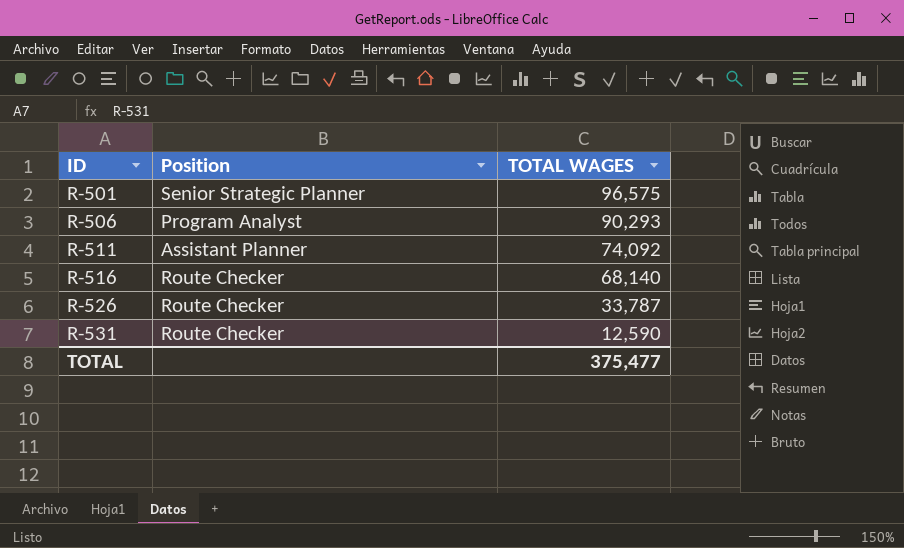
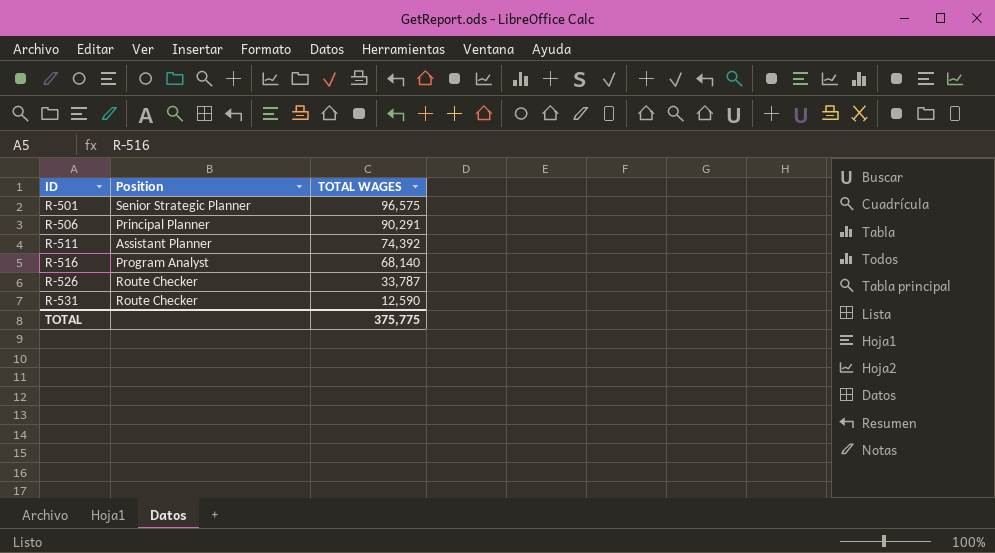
R-506 | Position: Program Analyst -> Principal Planner
R-506 | TOTAL WAGES: 90,293 -> 90,291
R-511 | TOTAL WAGES: 74,092 -> 74,392
R-516 | Position: Route Checker -> Program Analyst
TOTAL | TOTAL WAGES: 375,477 -> 375,775

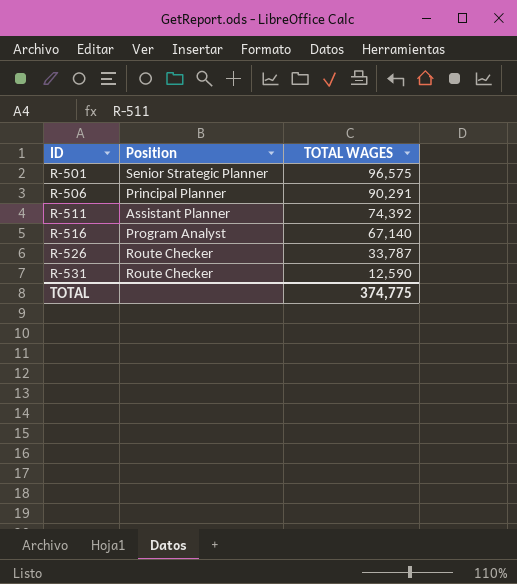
R-516 | TOTAL WAGES: 68,140 -> 67,140
TOTAL | TOTAL WAGES: 375,775 -> 374,775

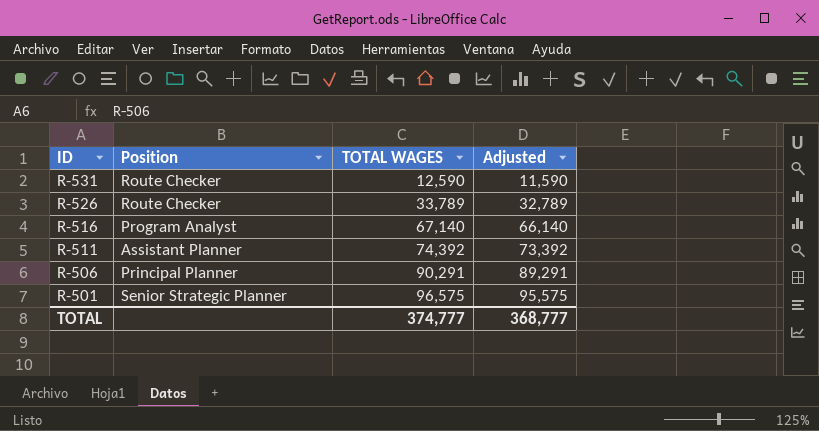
row order: ID ascending -> ID descending
column Adjusted | formula: none -> [TOTAL WAGES] - 1000
R-526 | TOTAL WAGES: 33,787 -> 33,789
TOTAL | TOTAL WAGES: 374,775 -> 374,777

